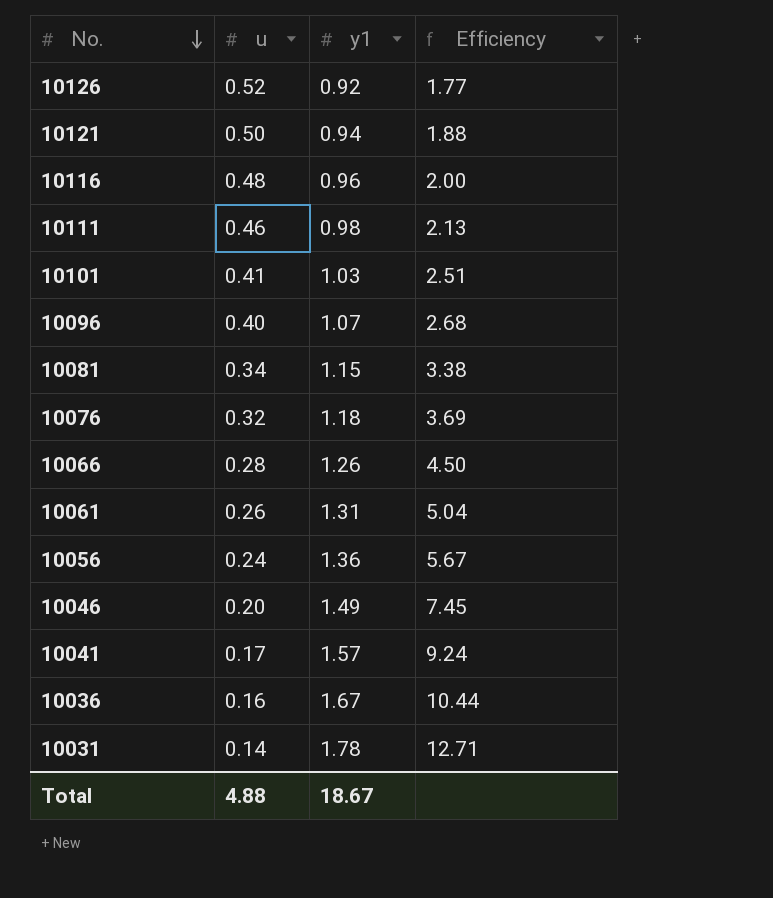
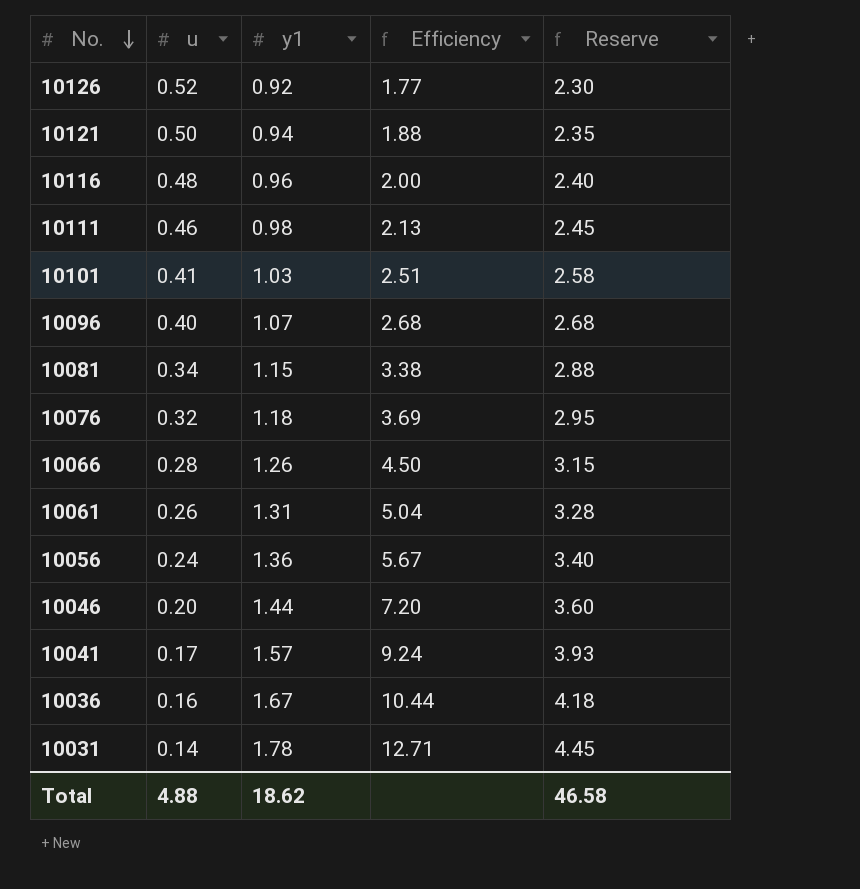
column Reserve | formula: none -> [y1] * 2.5
10046 | y1: 1.49 -> 1.44
10046 | Efficiency: 7.45 -> 7.20
Total | y1: 18.67 -> 18.62

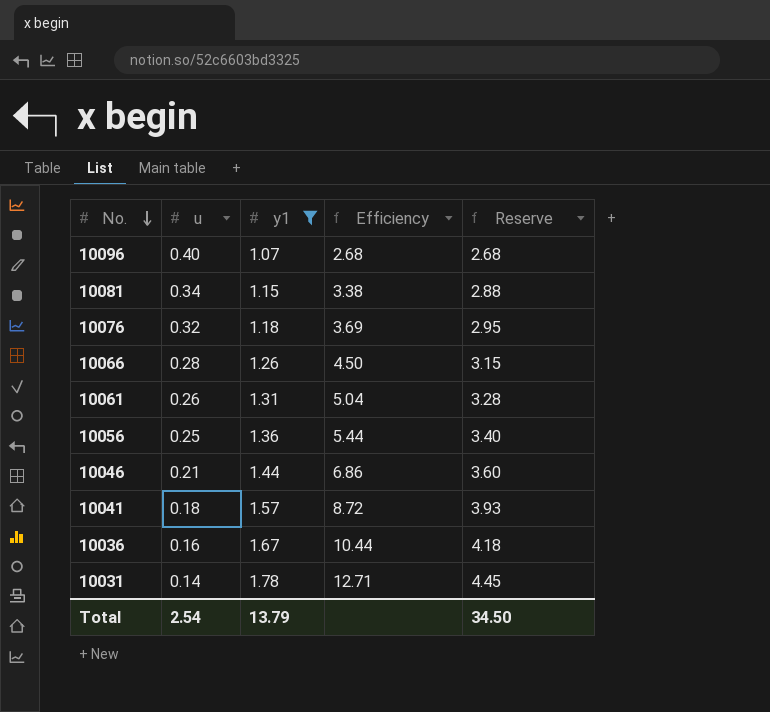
filter: none -> y1 >= 1.07
10056 | u: 0.24 -> 0.25
10056 | Efficiency: 5.67 -> 5.44
10046 | u: 0.20 -> 0.21
10046 | Efficiency: 7.20 -> 6.86
10041 | u: 0.17 -> 0.18
10041 | Efficiency: 9.24 -> 8.72
Total | u: 4.88 -> 2.54
Total | y1: 18.62 -> 13.79
Total | Reserve: 46.58 -> 34.50

